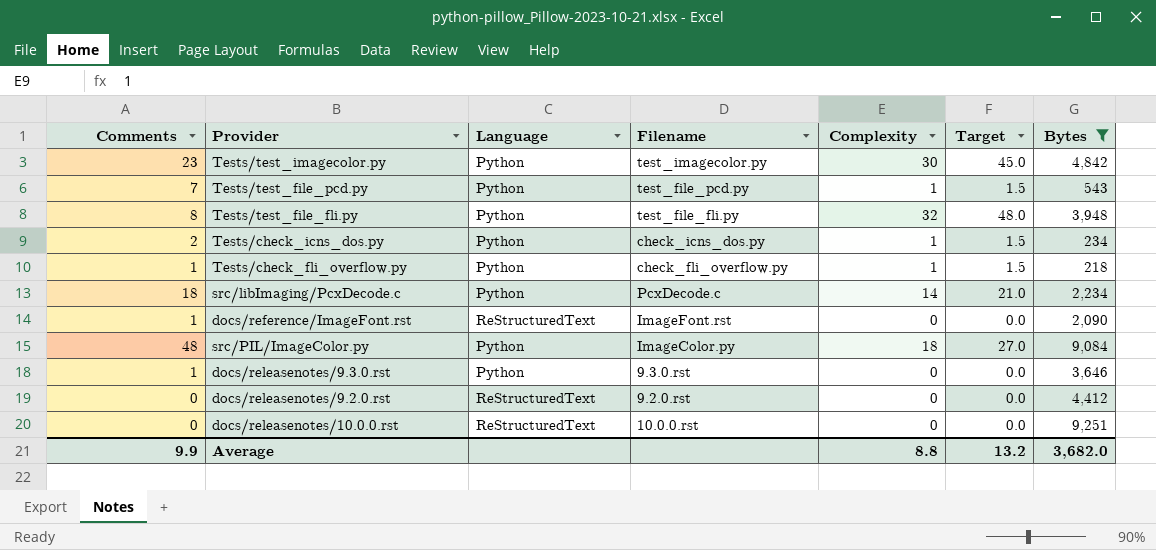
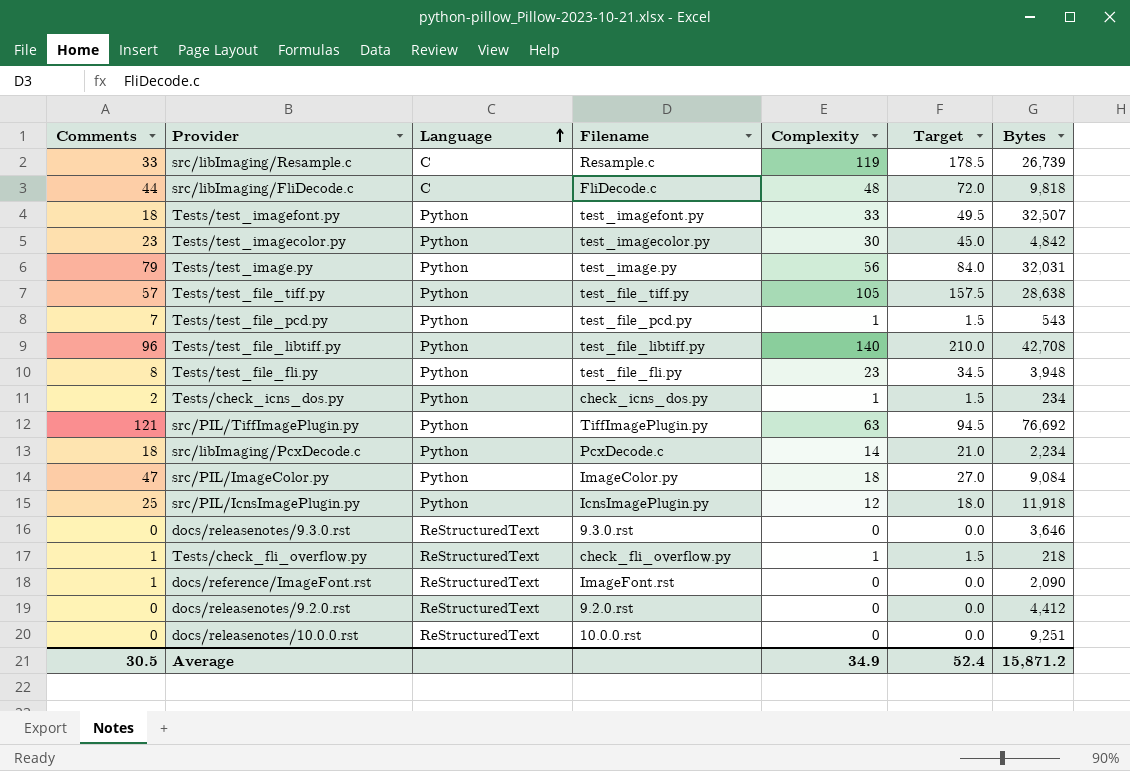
filter: Bytes <= 9,251 -> none
row order: none -> Language ascending
Tests/test_file_fli.py | Complexity: 32 -> 23
Tests/test_file_fli.py | Target: 48.0 -> 34.5
src/PIL/ImageColor.py | Comments: 48 -> 47
docs/releasenotes/9.3.0.rst | Comments: 1 -> 0
docs/releasenotes/9.3.0.rst | Language: Python -> ReStructuredText
Tests/check_fli_overflow.py | Language: Python -> ReStructuredText
Average | Comments: 9.9 -> 30.5
Average | Complexity: 8.8 -> 34.9
Average | Target: 13.2 -> 52.4
Average | Bytes: 3,682.0 -> 15,871.2

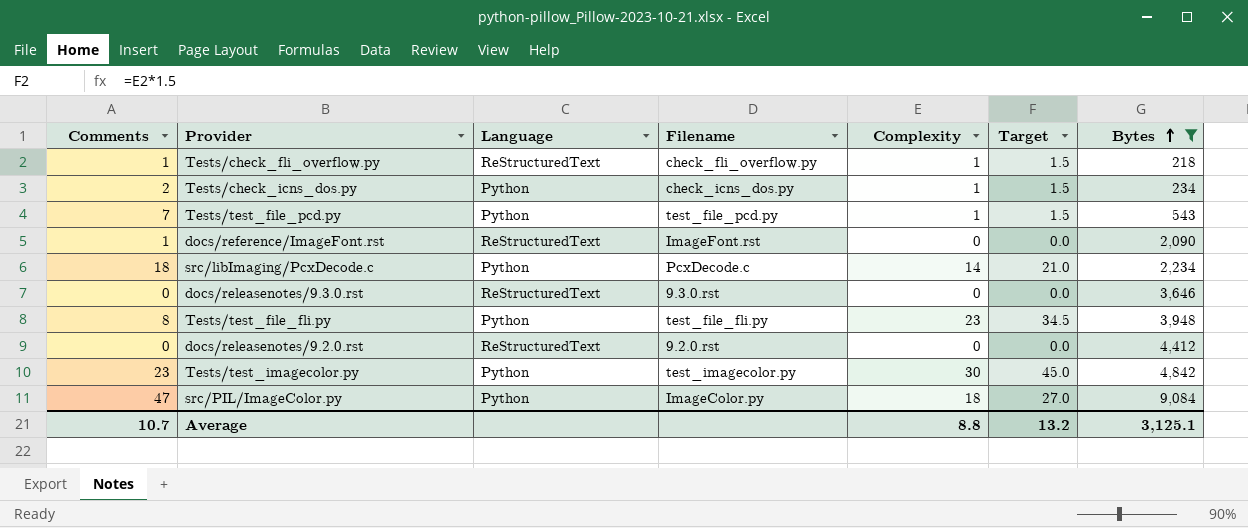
filter: none -> Bytes <= 9,084
row order: Language ascending -> Bytes ascending
Average | Comments: 30.5 -> 10.7
Average | Complexity: 34.9 -> 8.8
Average | Target: 52.4 -> 13.2
Average | Bytes: 15,871.2 -> 3,125.1

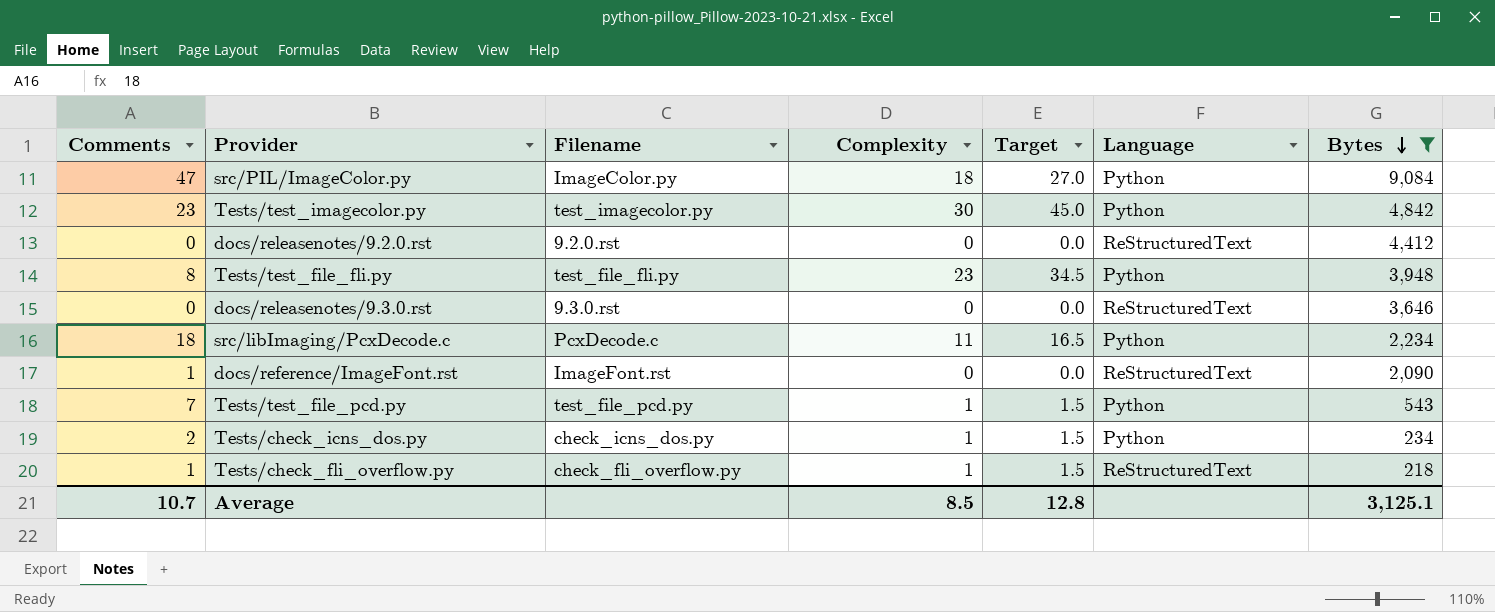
row order: Bytes ascending -> Bytes descending
column Language | position: 3 -> 6
src/libImaging/PcxDecode.c | Complexity: 14 -> 11
src/libImaging/PcxDecode.c | Target: 21.0 -> 16.5
Average | Complexity: 8.8 -> 8.5
Average | Target: 13.2 -> 12.8

